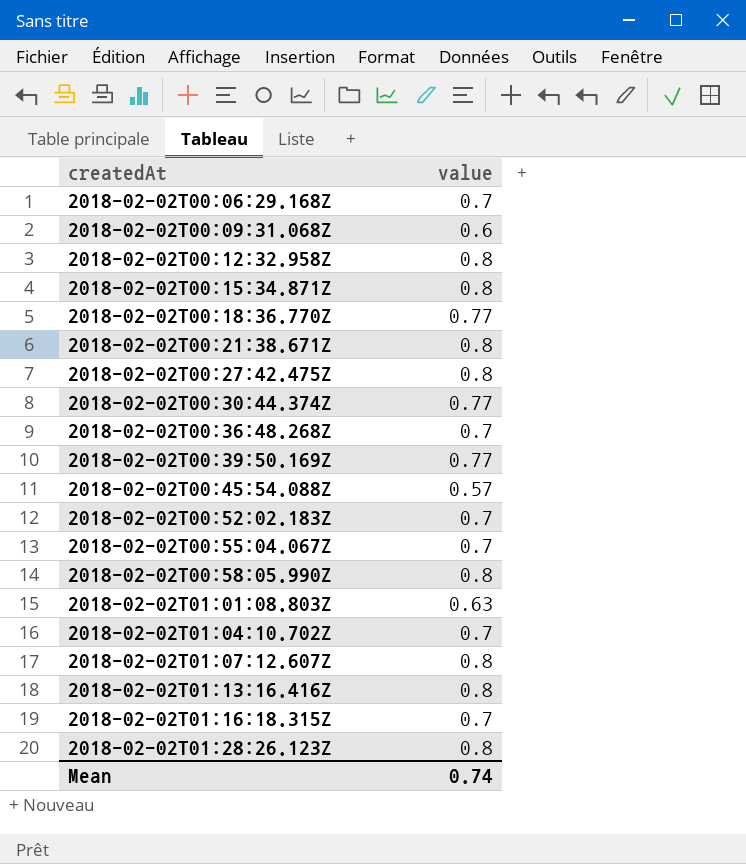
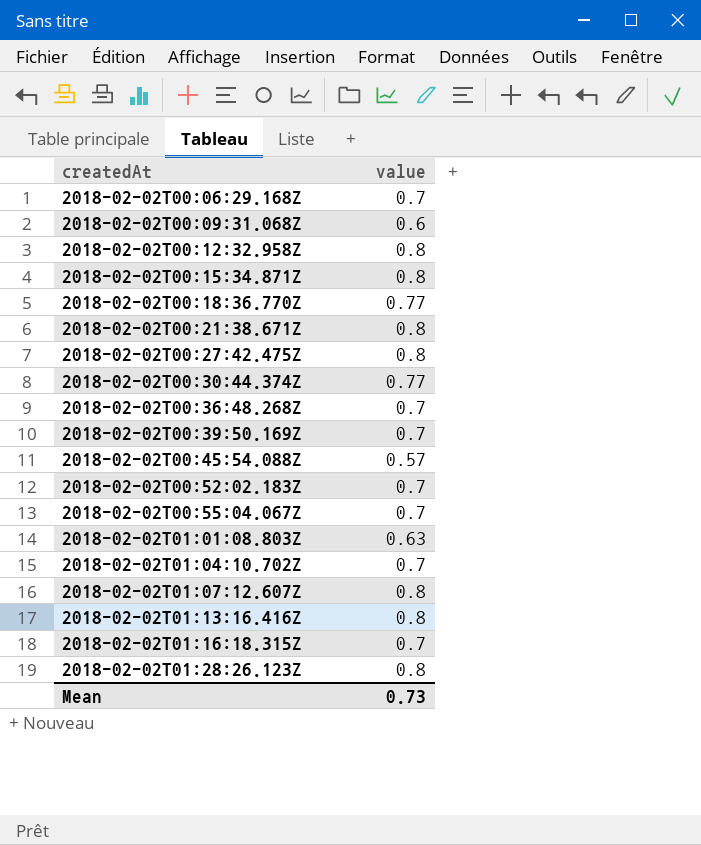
row 2018-02-02T00:58:05.990Z: 0.8 -> none
2018-02-02T00:39:50.169Z | value: 0.77 -> 0.7
Mean | value: 0.74 -> 0.73

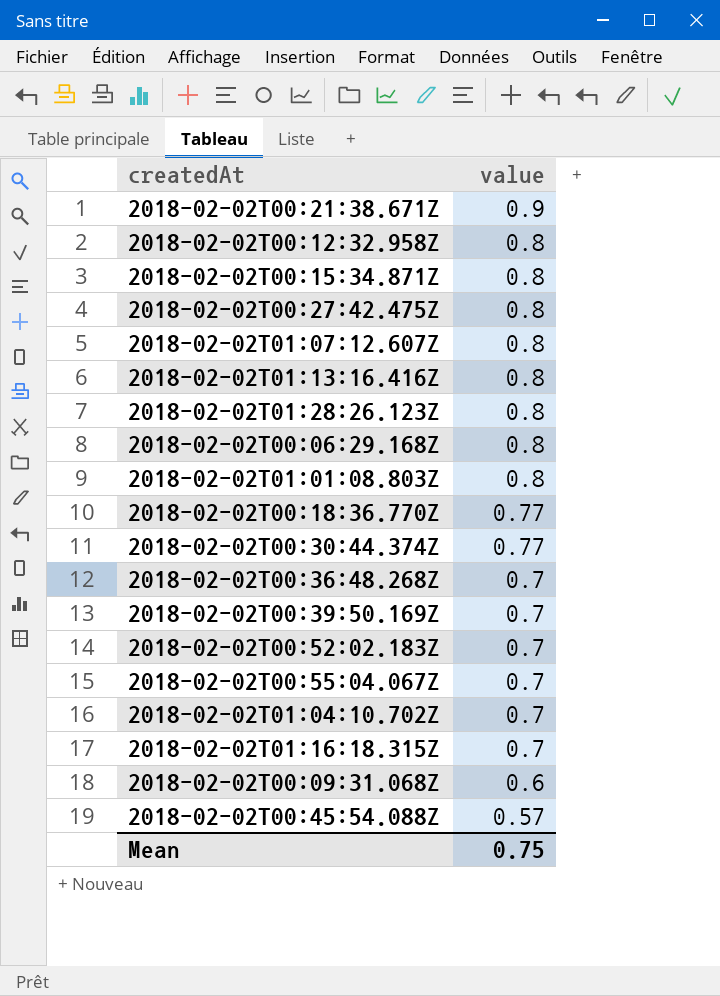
row order: createdAt ascending -> value descending
2018-02-02T00:21:38.671Z | value: 0.8 -> 0.9
2018-02-02T00:06:29.168Z | value: 0.7 -> 0.8
2018-02-02T01:01:08.803Z | value: 0.63 -> 0.8
Mean | value: 0.73 -> 0.75

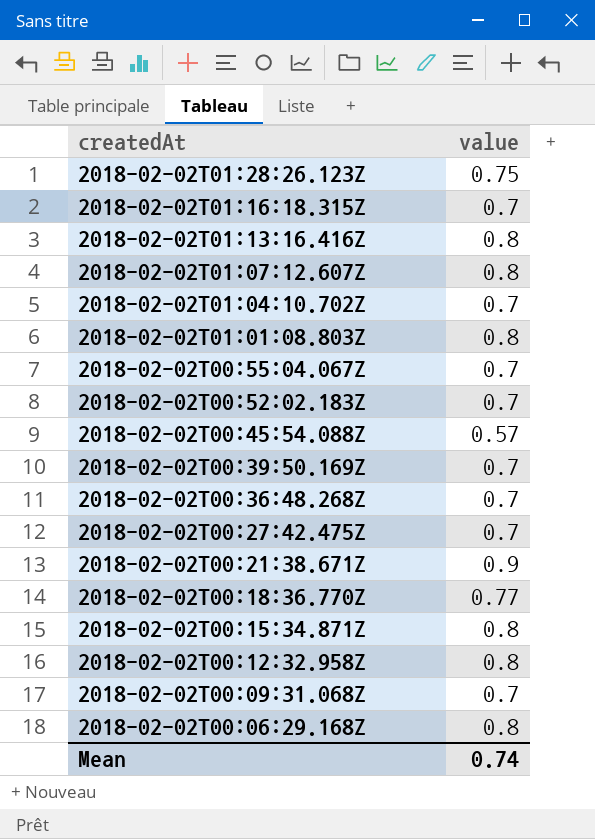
row order: value descending -> createdAt descending
row 2018-02-02T00:30:44.374Z: 0.77 -> none
2018-02-02T01:28:26.123Z | value: 0.8 -> 0.75
2018-02-02T00:27:42.475Z | value: 0.8 -> 0.7
2018-02-02T00:09:31.068Z | value: 0.6 -> 0.7
Mean | value: 0.75 -> 0.74

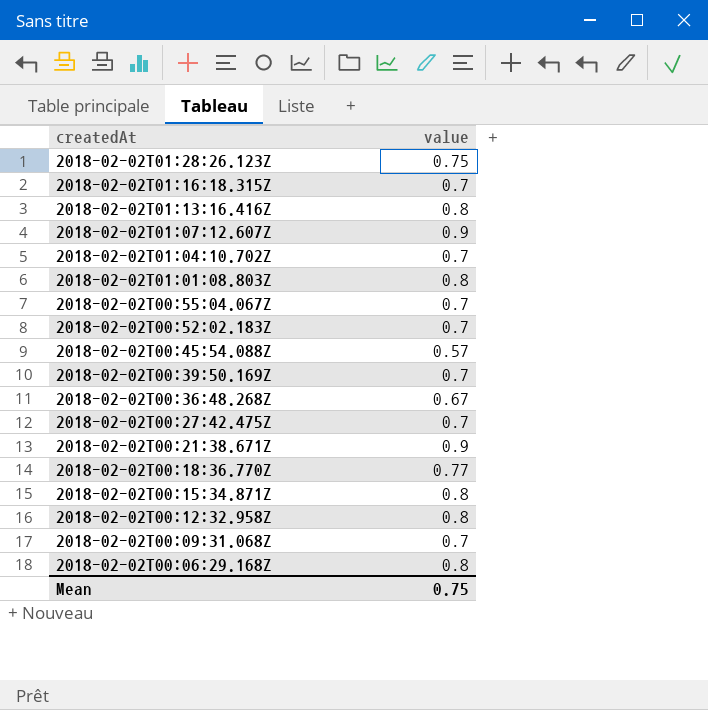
2018-02-02T01:07:12.607Z | value: 0.8 -> 0.9
2018-02-02T00:36:48.268Z | value: 0.7 -> 0.67
Mean | value: 0.74 -> 0.75

